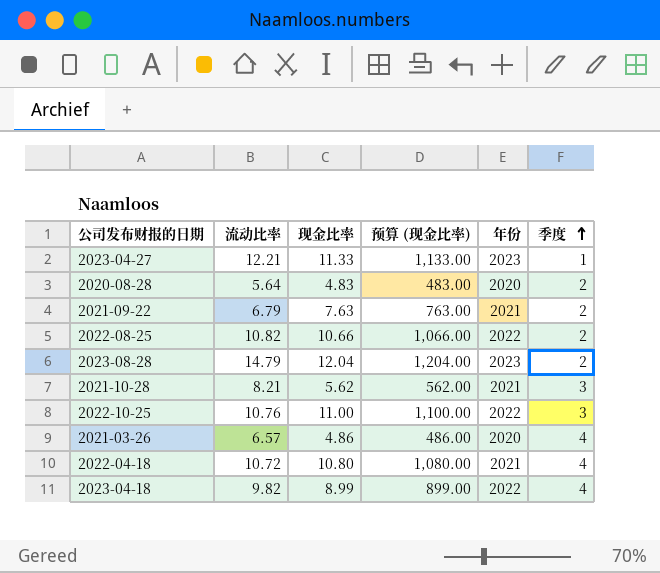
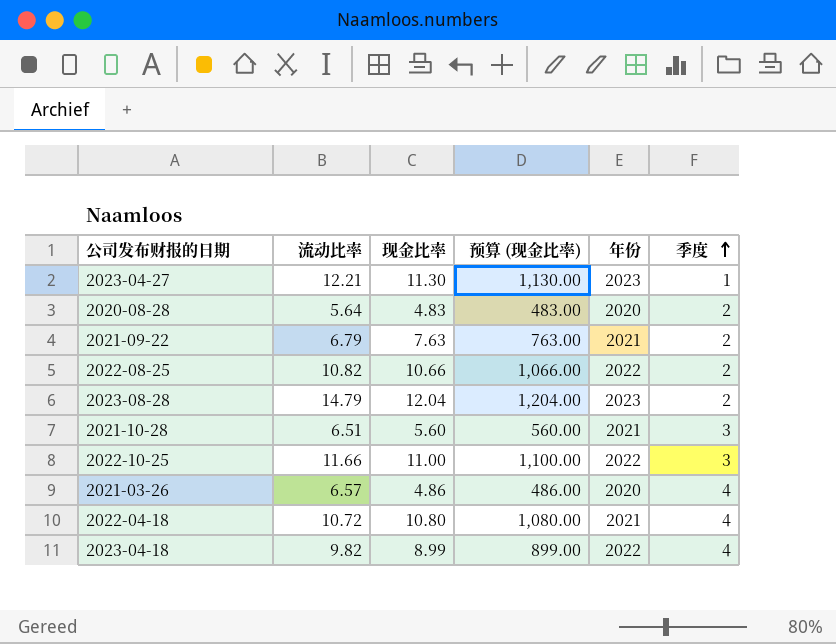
2023-04-27 | 现金比率: 11.33 -> 11.30
2023-04-27 | 预算 (现金比率): 1,133.00 -> 1,130.00
2021-10-28 | 流动比率: 8.21 -> 6.51
2021-10-28 | 现金比率: 5.62 -> 5.60
2021-10-28 | 预算 (现金比率): 562.00 -> 560.00
2022-10-25 | 流动比率: 10.76 -> 11.66

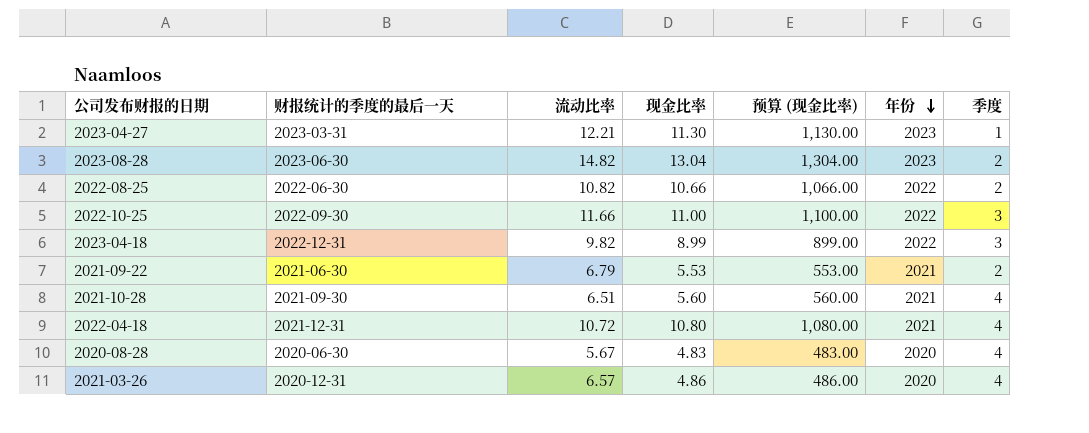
row order: 季度 ascending -> 年份 descending
column 财报统计的季度的最后一天 | position: none -> 2
2023-08-28 | 流动比率: 14.79 -> 14.82
2023-08-28 | 现金比率: 12.04 -> 13.04
2023-08-28 | 预算 (现金比率): 1,204.00 -> 1,304.00
2023-04-18 | 季度: 4 -> 3
2021-09-22 | 现金比率: 7.63 -> 5.53
2021-09-22 | 预算 (现金比率): 763.00 -> 553.00
2021-10-28 | 季度: 3 -> 4
2020-08-28 | 流动比率: 5.64 -> 5.67
2020-08-28 | 季度: 2 -> 4

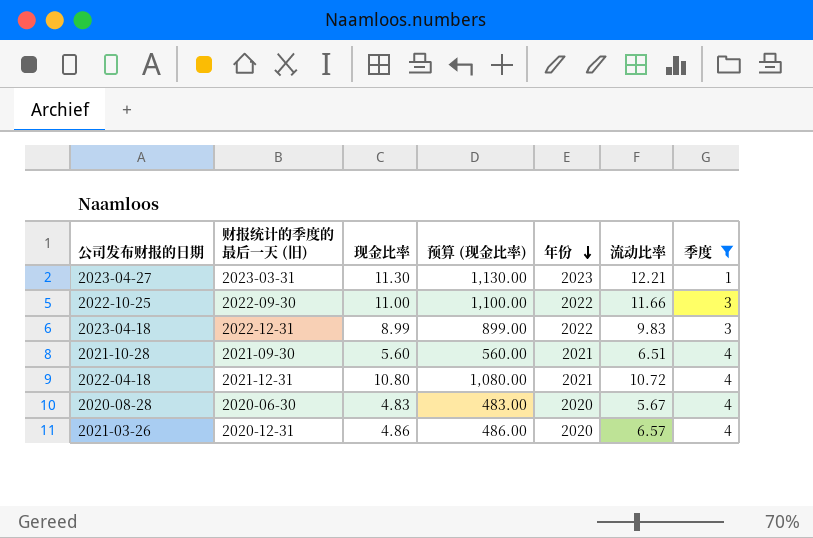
filter: none -> 季度 != 2
column name: 财报统计的季度的最后一天 -> 财报统计的季度的最后一天 (旧)
column 流动比率 | position: 3 -> 6
2023-04-18 | 流动比率: 9.82 -> 9.83

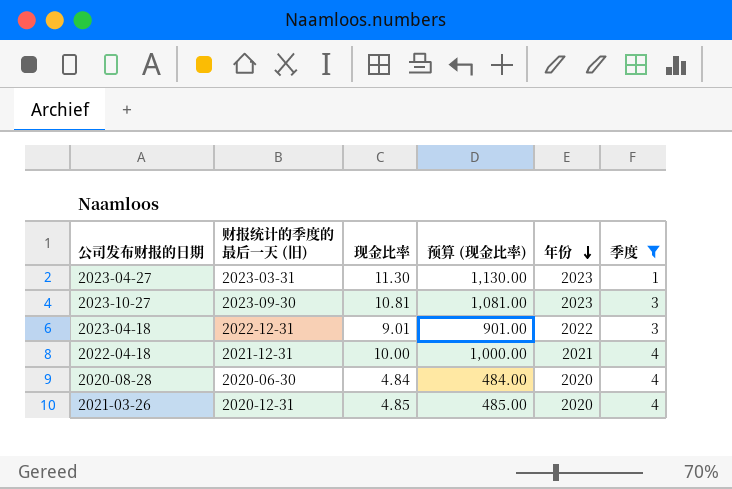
column 流动比率 | position: 6 -> none
row 2022-10-25: 2022-09-30 | 11.00 | 1,100.00 | 2022 | 11.66 | 3 -> none
row 2021-10-28: 2021-09-30 | 5.60 | 560.00 | 2021 | 6.51 | 4 -> none
row 2023-10-27: none -> 2023-09-30 | 10.81 | 1,081.00 | 2023 | 3
2023-04-18 | 现金比率: 8.99 -> 9.01
2023-04-18 | 预算 (现金比率): 899.00 -> 901.00
2022-04-18 | 现金比率: 10.80 -> 10.00
2022-04-18 | 预算 (现金比率): 1,080.00 -> 1,000.00
2020-08-28 | 现金比率: 4.83 -> 4.84
2020-08-28 | 预算 (现金比率): 483.00 -> 484.00
2021-03-26 | 现金比率: 4.86 -> 4.85
2021-03-26 | 预算 (现金比率): 486.00 -> 485.00

